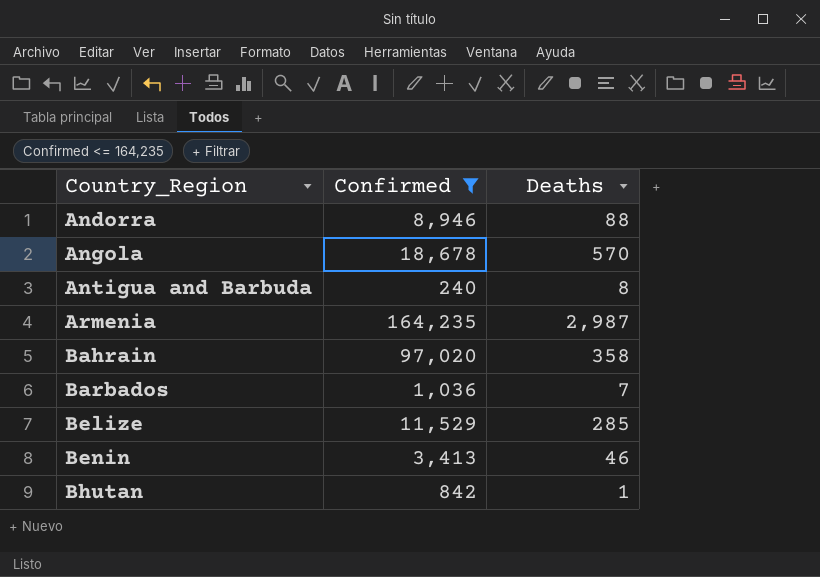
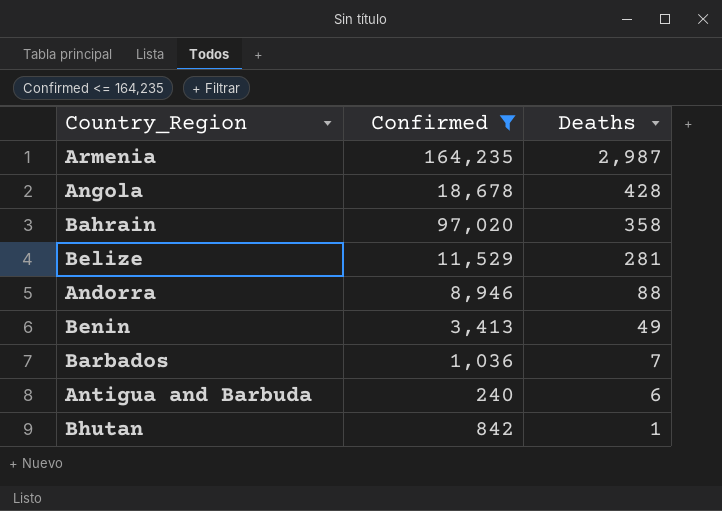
row order: Country_Region ascending -> Deaths descending
Angola | Deaths: 570 -> 428
Belize | Deaths: 285 -> 281
Benin | Deaths: 46 -> 49
Antigua and Barbuda | Deaths: 8 -> 6

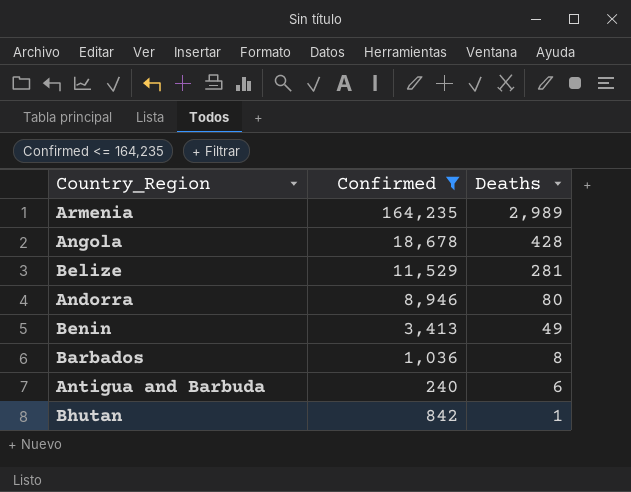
row Bahrain: 97,020 | 358 -> none
Armenia | Deaths: 2,987 -> 2,989
Andorra | Deaths: 88 -> 80
Barbados | Deaths: 7 -> 8

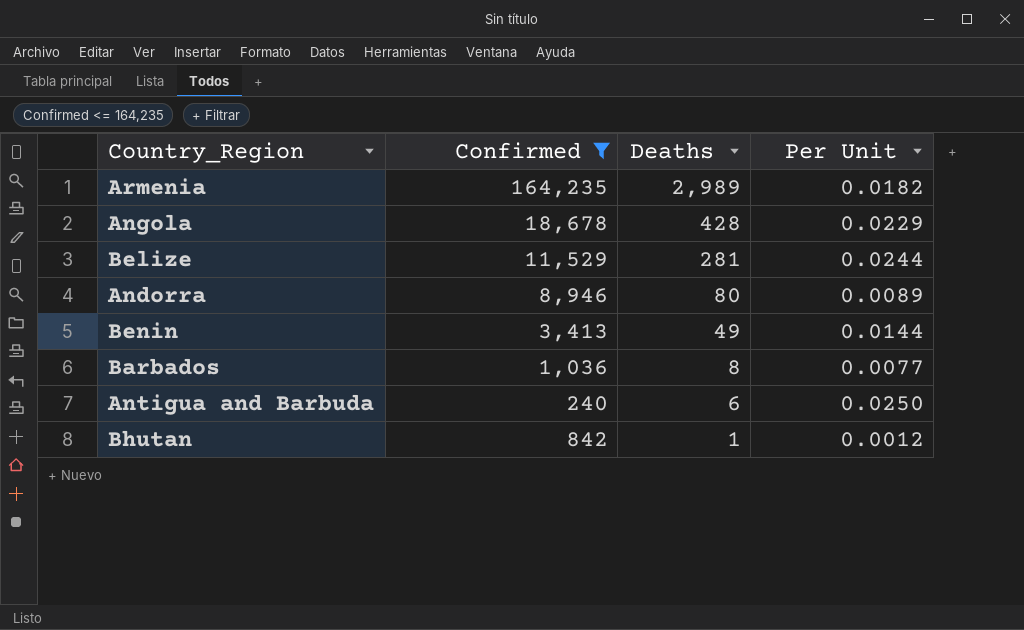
column Per Unit | formula: none -> [Deaths] / [Confirmed]

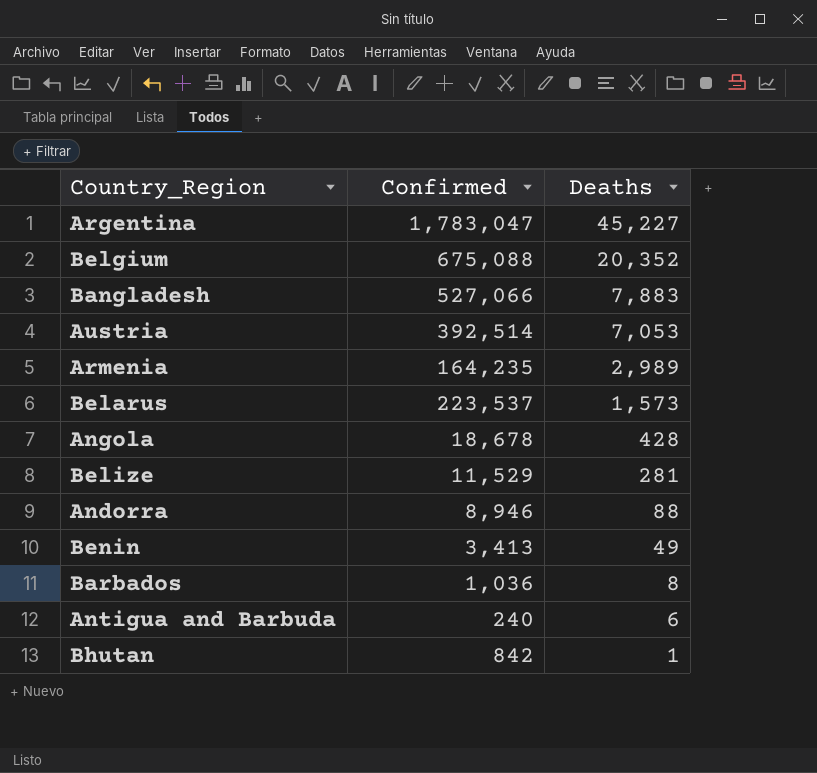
filter: Confirmed <= 164,235 -> none
column Per Unit | formula: [Deaths] / [Confirmed] -> none
Andorra | Deaths: 80 -> 88

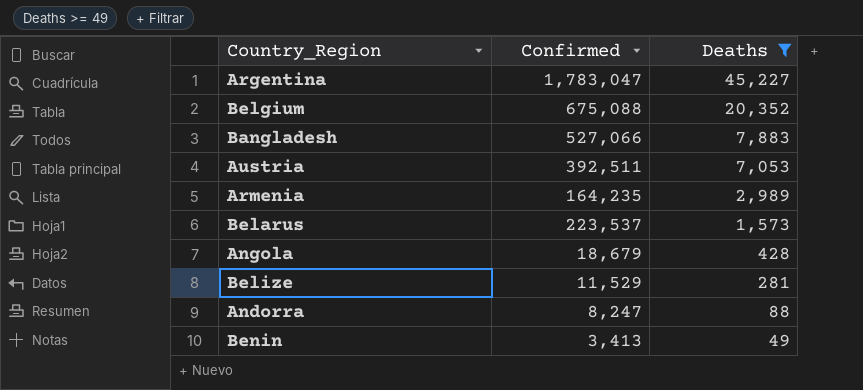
filter: none -> Deaths >= 49
Austria | Confirmed: 392,514 -> 392,511
Angola | Confirmed: 18,678 -> 18,679
Andorra | Confirmed: 8,946 -> 8,247

